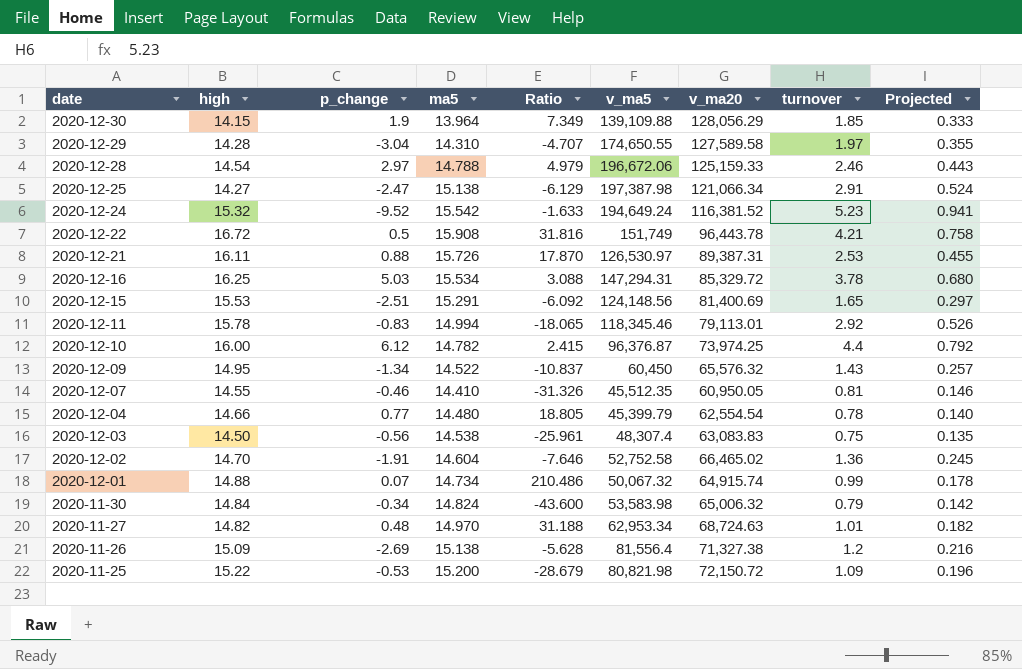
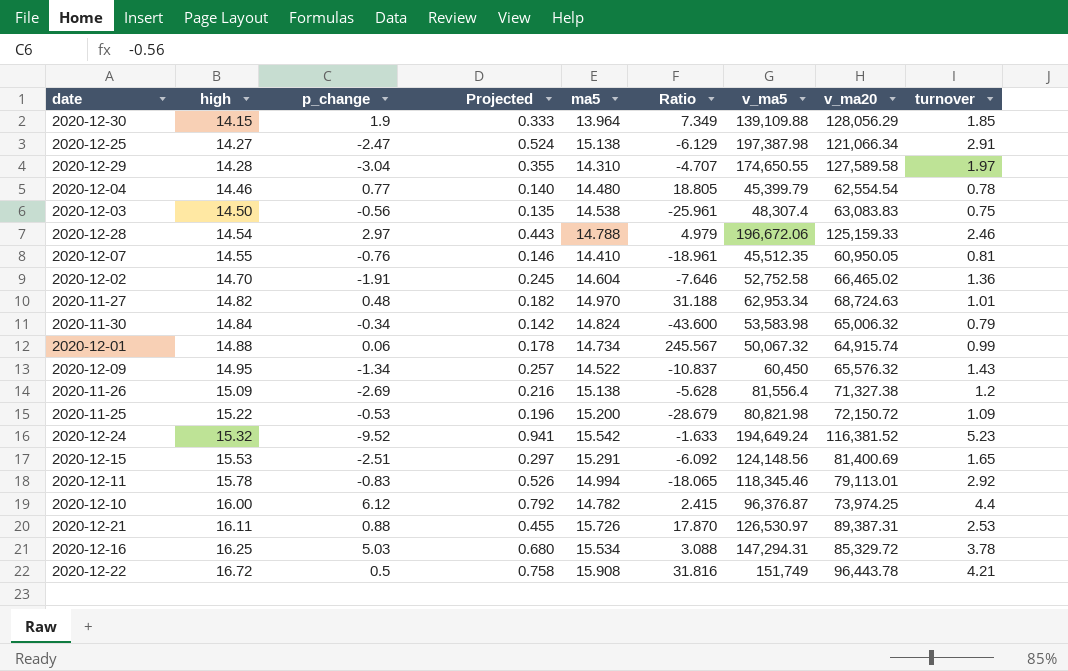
row order: date descending -> high ascending
column Projected | position: 9 -> 4
2020-12-04 | high: 14.66 -> 14.46
2020-12-07 | p_change: -0.46 -> -0.76
2020-12-07 | Ratio: -31.326 -> -18.961
2020-12-01 | p_change: 0.07 -> 0.06
2020-12-01 | Ratio: 210.486 -> 245.567

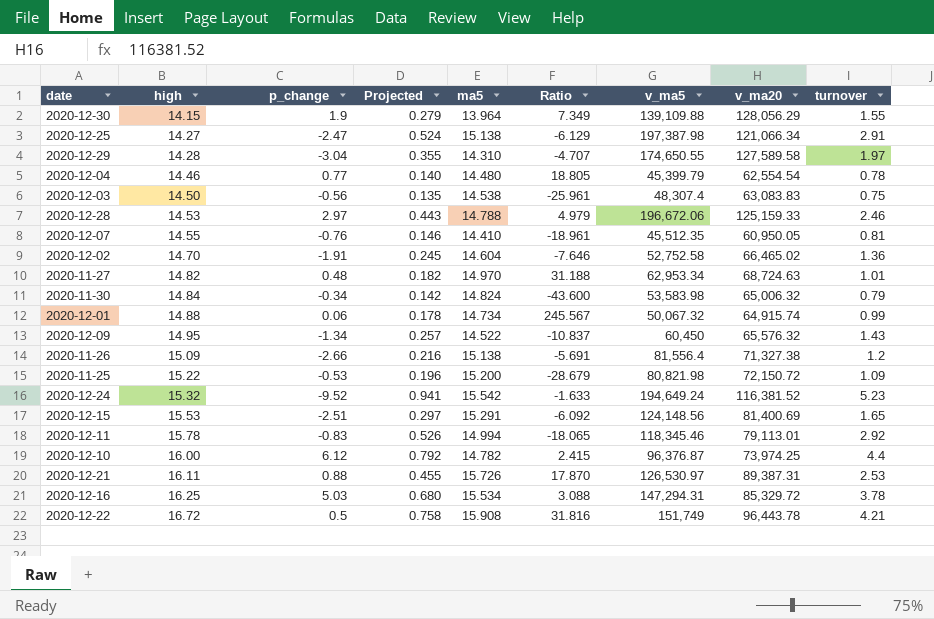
2020-12-30 | Projected: 0.333 -> 0.279
2020-12-30 | turnover: 1.85 -> 1.55
2020-12-28 | high: 14.54 -> 14.53
2020-11-26 | p_change: -2.69 -> -2.66
2020-11-26 | Ratio: -5.628 -> -5.691

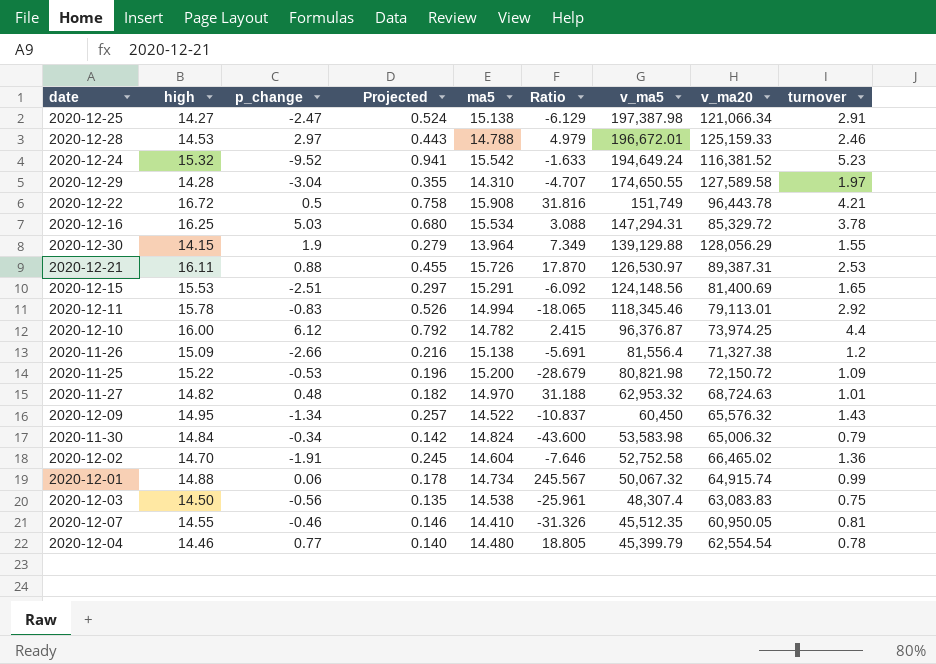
row order: high ascending -> v_ma5 descending
2020-12-28 | v_ma5: 196,672.06 -> 196,672.01
2020-12-30 | v_ma5: 139,109.88 -> 139,129.88
2020-11-27 | v_ma5: 62,953.34 -> 62,953.32
2020-12-07 | p_change: -0.76 -> -0.46
2020-12-07 | Ratio: -18.961 -> -31.326

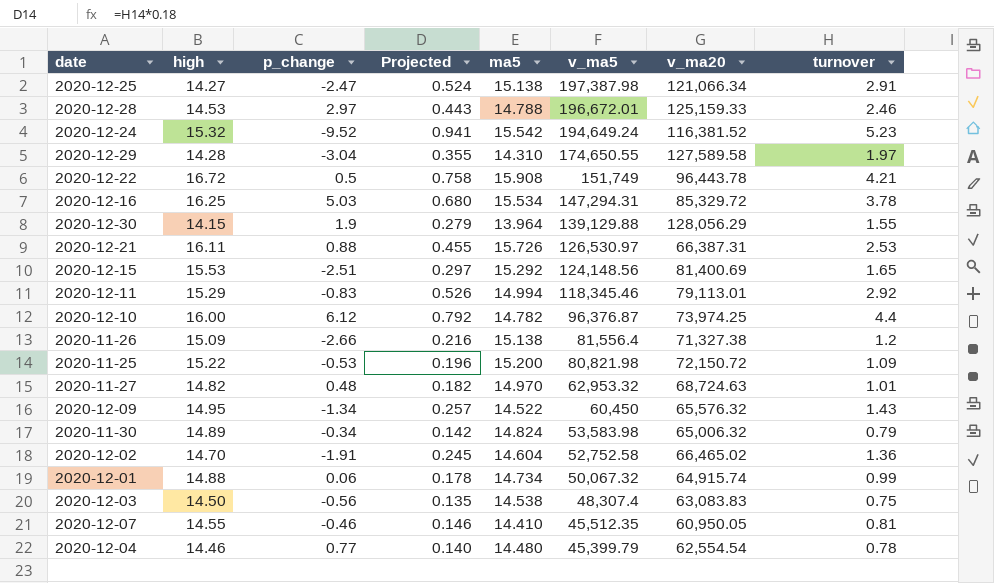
column Ratio | formula: [ma5] / [p_change] -> none
2020-12-21 | v_ma20: 89,387.31 -> 66,387.31
2020-12-15 | ma5: 15.291 -> 15.292
2020-12-11 | high: 15.78 -> 15.29
2020-11-30 | high: 14.84 -> 14.89

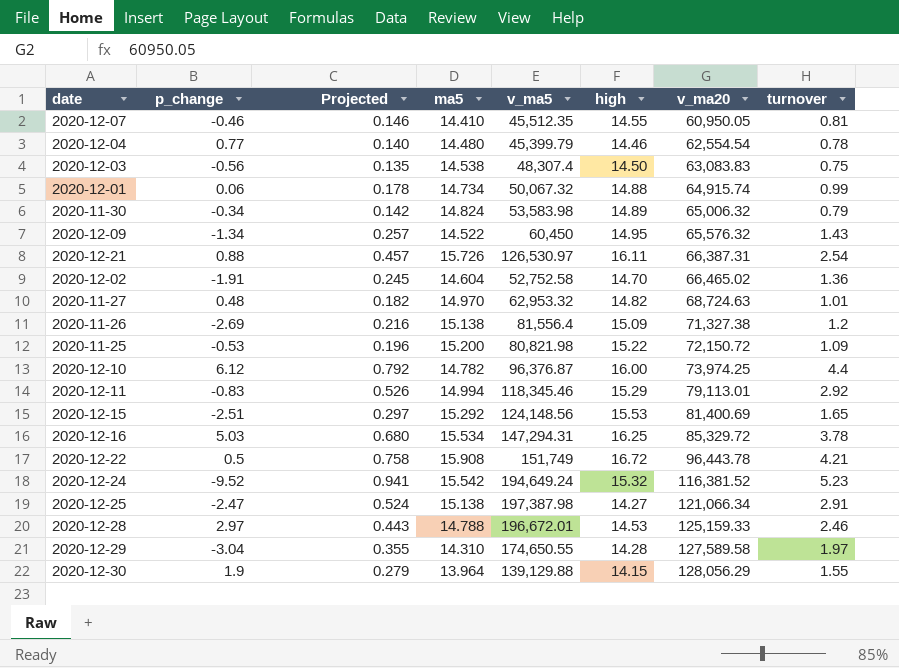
row order: v_ma5 descending -> v_ma20 ascending
column high | position: 2 -> 6
2020-12-21 | Projected: 0.455 -> 0.457
2020-12-21 | turnover: 2.53 -> 2.54
2020-11-26 | p_change: -2.66 -> -2.69

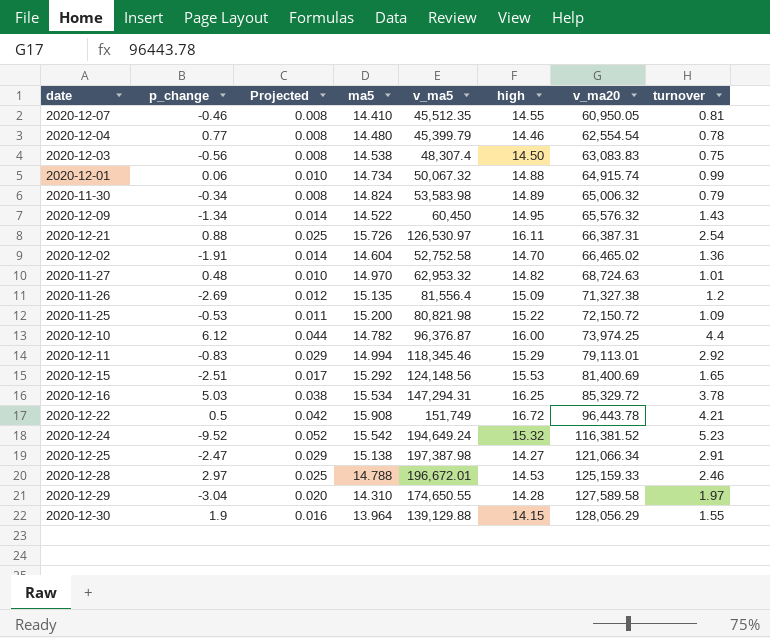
column Projected | formula: [turnover] * 0.18 -> [turnover] * 0.01
2020-11-26 | ma5: 15.138 -> 15.135

